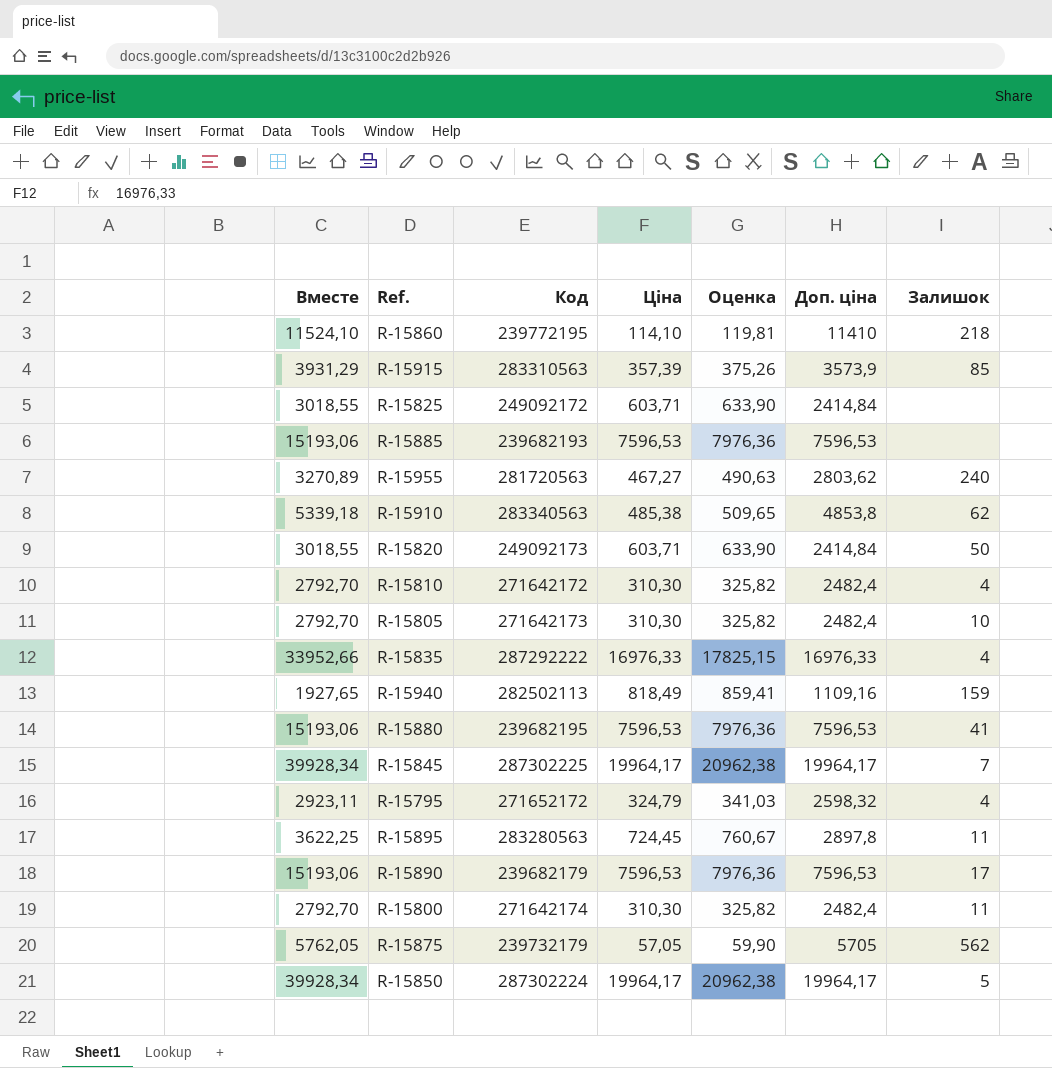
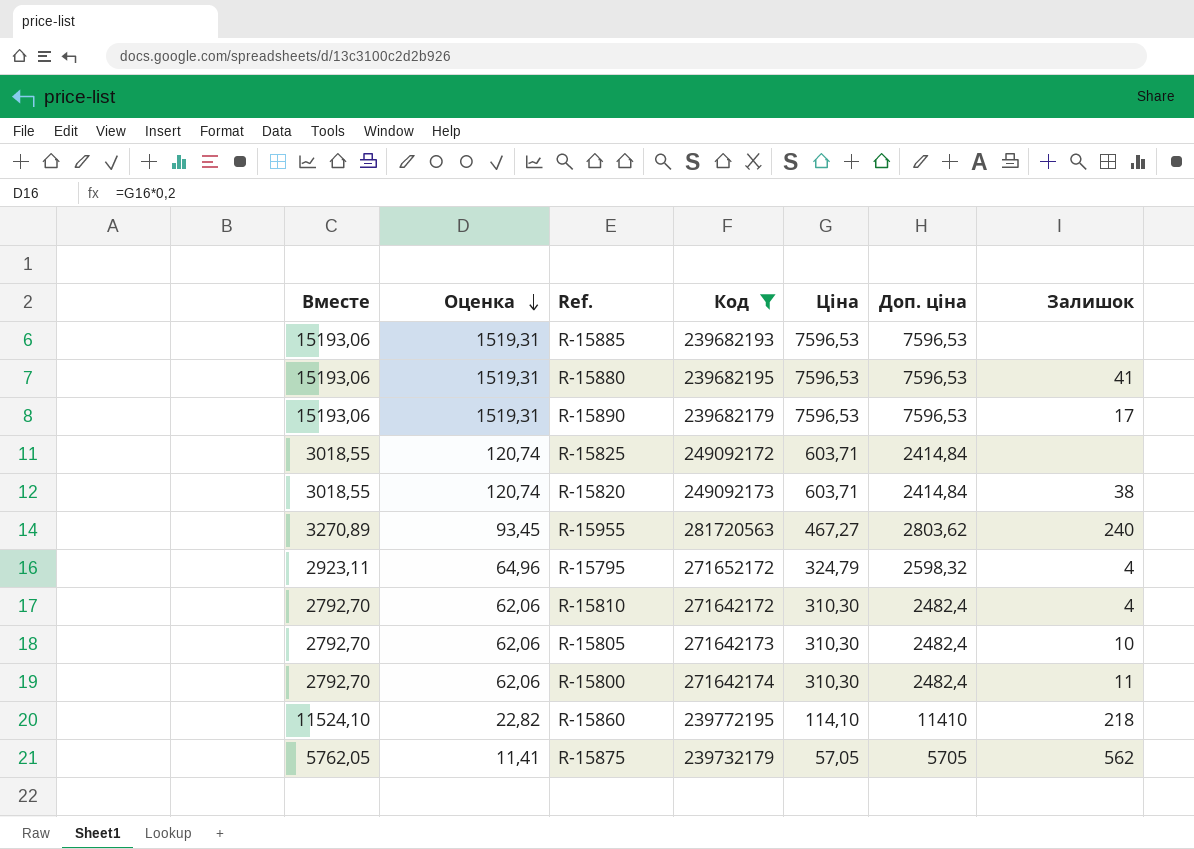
filter: none -> Код <= 281720563
row order: none -> Оценка descending
column Оценка | formula: [Ціна] * 1,05 -> [Ціна] * 0,2
column Оценка | position: 5 -> 2
R-15820 | Залишок: 50 -> 38

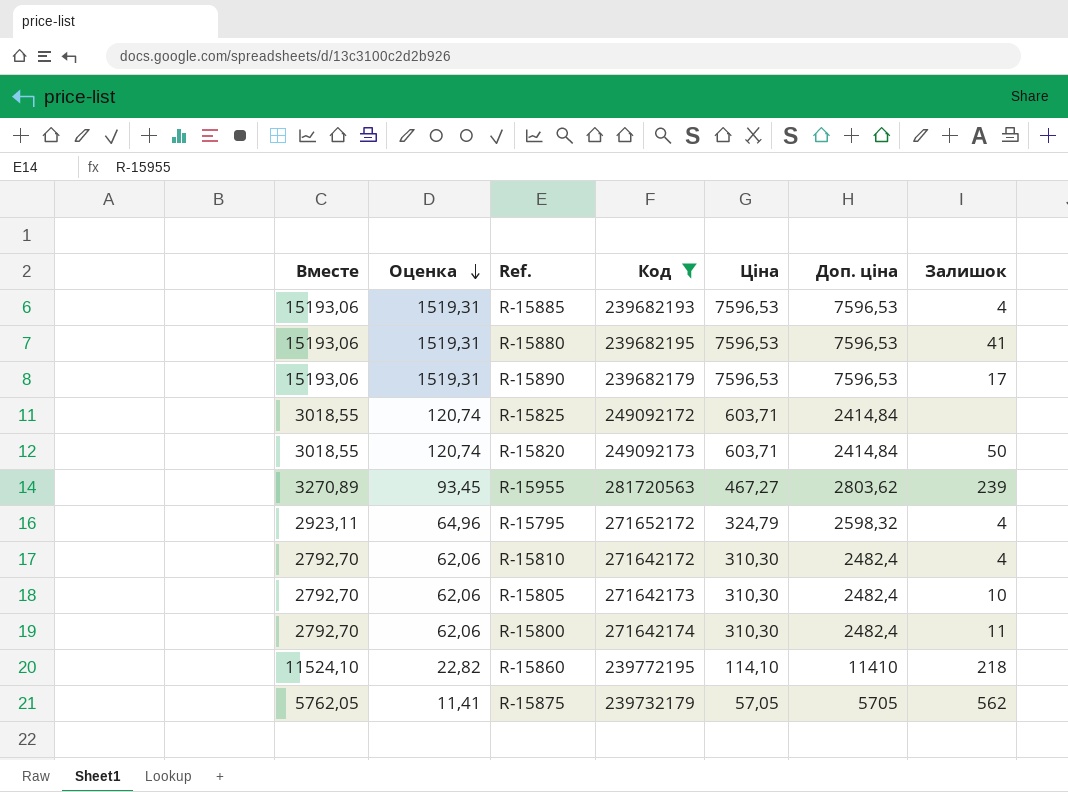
R-15885 | Залишок: none -> 4
R-15820 | Залишок: 38 -> 50
R-15955 | Залишок: 240 -> 239

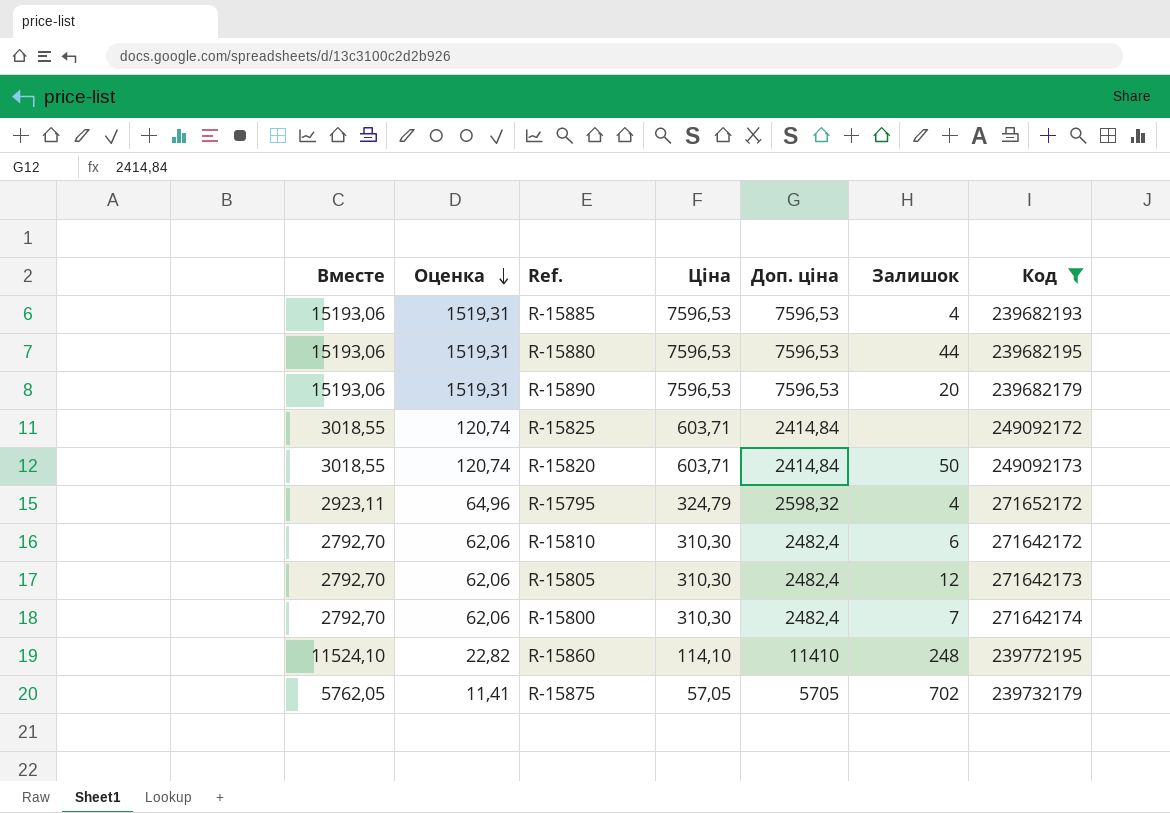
column Код | position: 4 -> 7
row R-15955: 3270,89 | 93,45 | 281720563 | 467,27 | 2803,62 | 239 -> none
R-15880 | Залишок: 41 -> 44
R-15890 | Залишок: 17 -> 20
R-15810 | Залишок: 4 -> 6
R-15805 | Залишок: 10 -> 12
R-15800 | Залишок: 11 -> 7
R-15860 | Залишок: 218 -> 248
R-15875 | Залишок: 562 -> 702

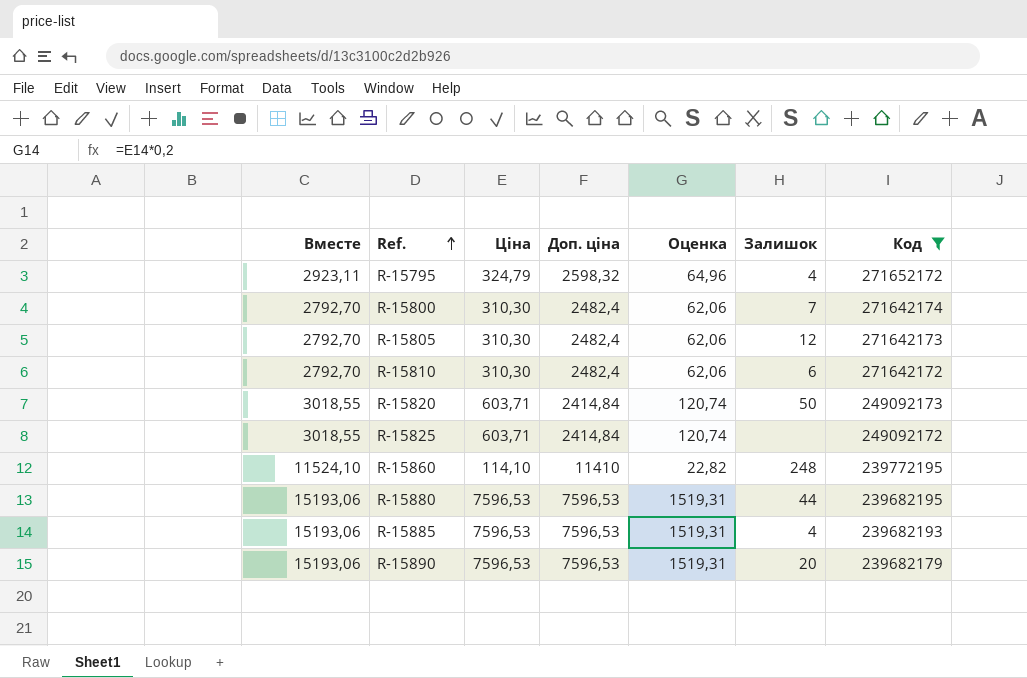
row order: Оценка descending -> Ref. ascending
column Оценка | position: 2 -> 5
row R-15875: 5762,05 | 11,41 | 57,05 | 5705 | 702 | 239732179 -> none

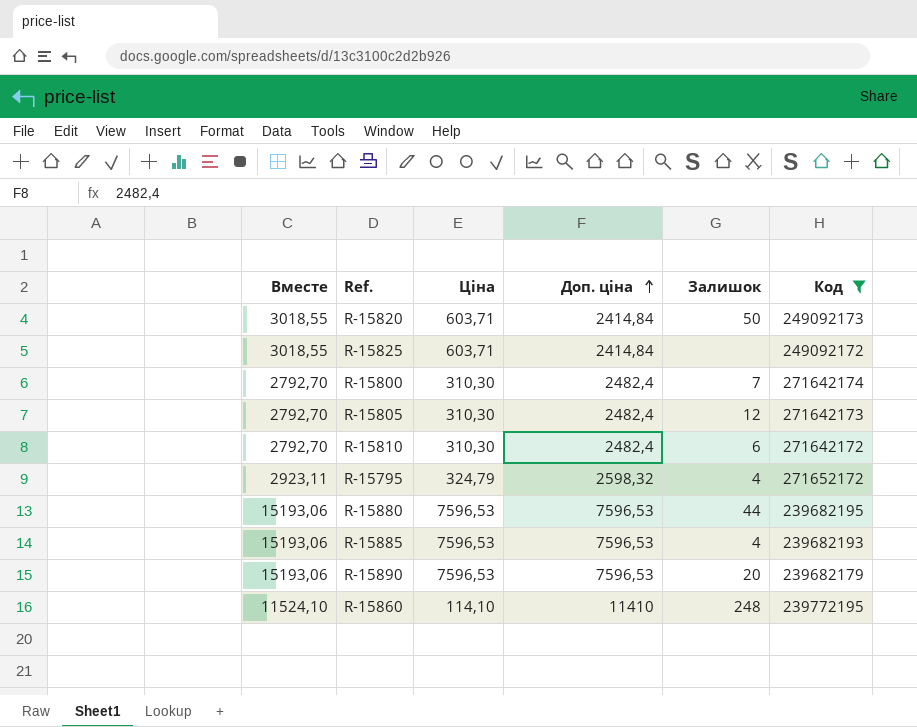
row order: Ref. ascending -> Доп. ціна ascending
column Оценка | formula: [Ціна] * 0,2 -> none

